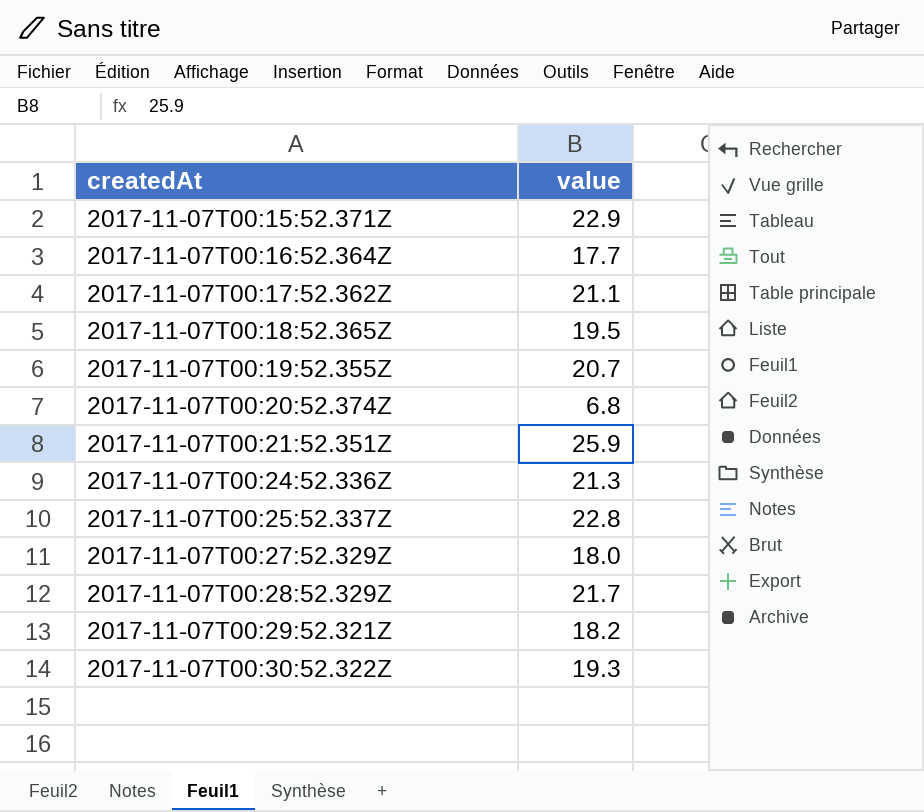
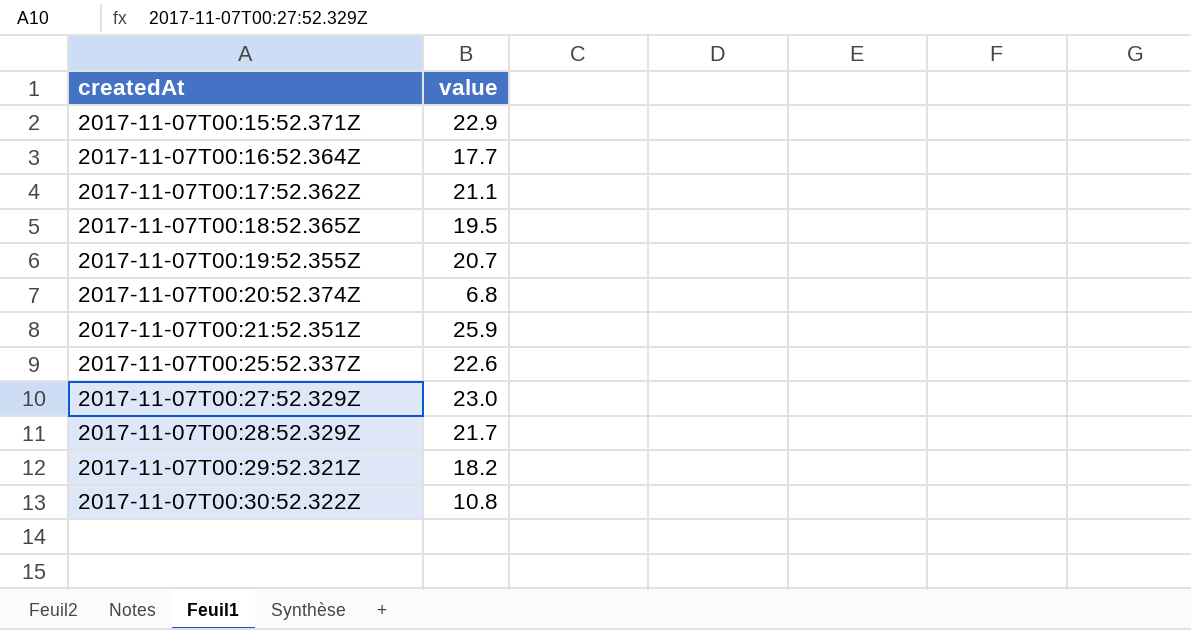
row 2017-11-07T00:24:52.336Z: 21.3 -> none
2017-11-07T00:25:52.337Z | value: 22.8 -> 22.6
2017-11-07T00:27:52.329Z | value: 18.0 -> 23.0
2017-11-07T00:30:52.322Z | value: 19.3 -> 10.8

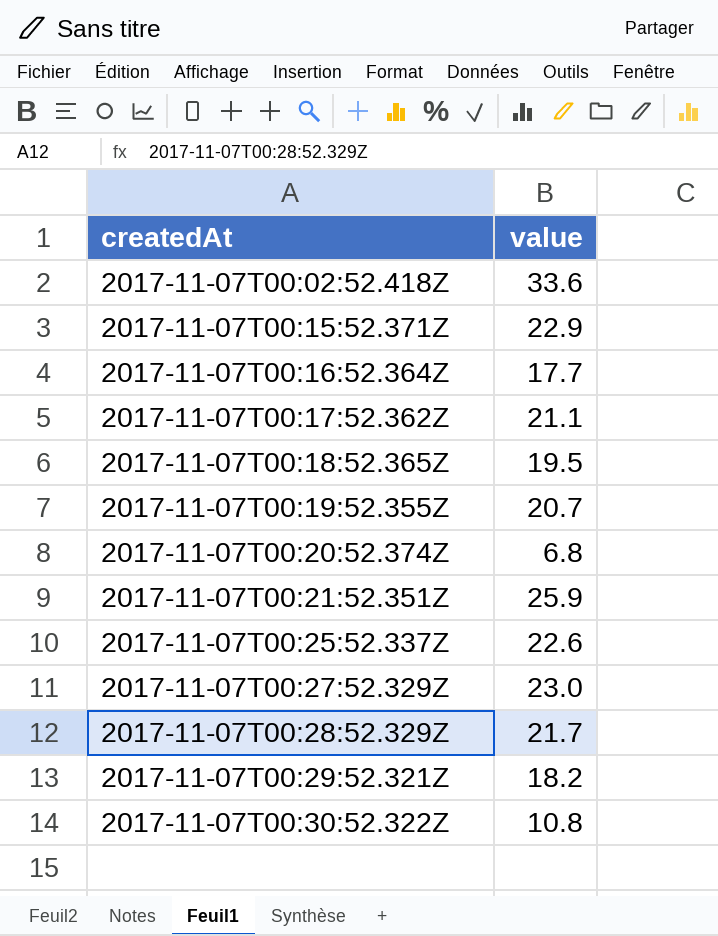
row 2017-11-07T00:02:52.418Z: none -> 33.6

